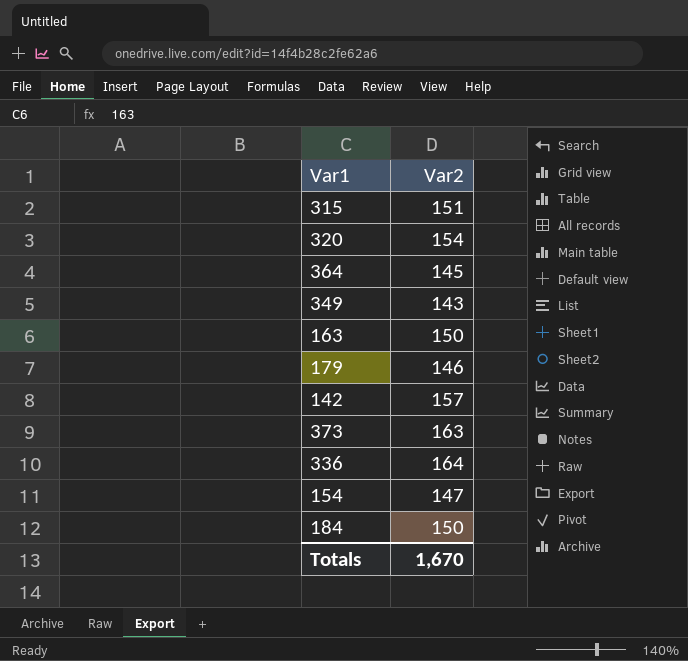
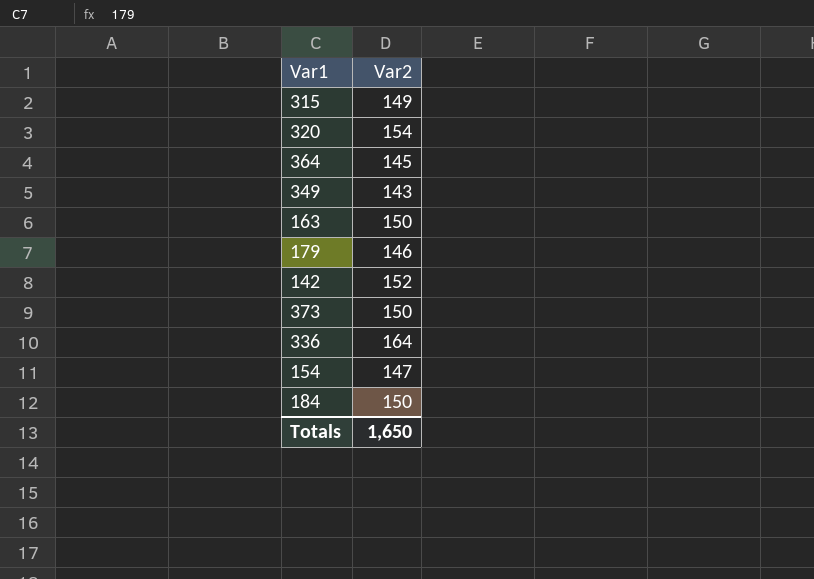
315 | Var2: 151 -> 149
142 | Var2: 157 -> 152
373 | Var2: 163 -> 150
Totals | Var2: 1,670 -> 1,650

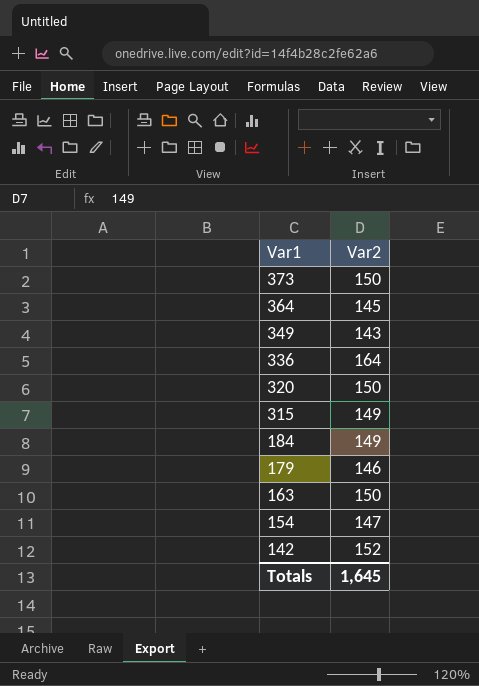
row order: none -> Var1 descending
320 | Var2: 154 -> 150
184 | Var2: 150 -> 149
Totals | Var2: 1,650 -> 1,645

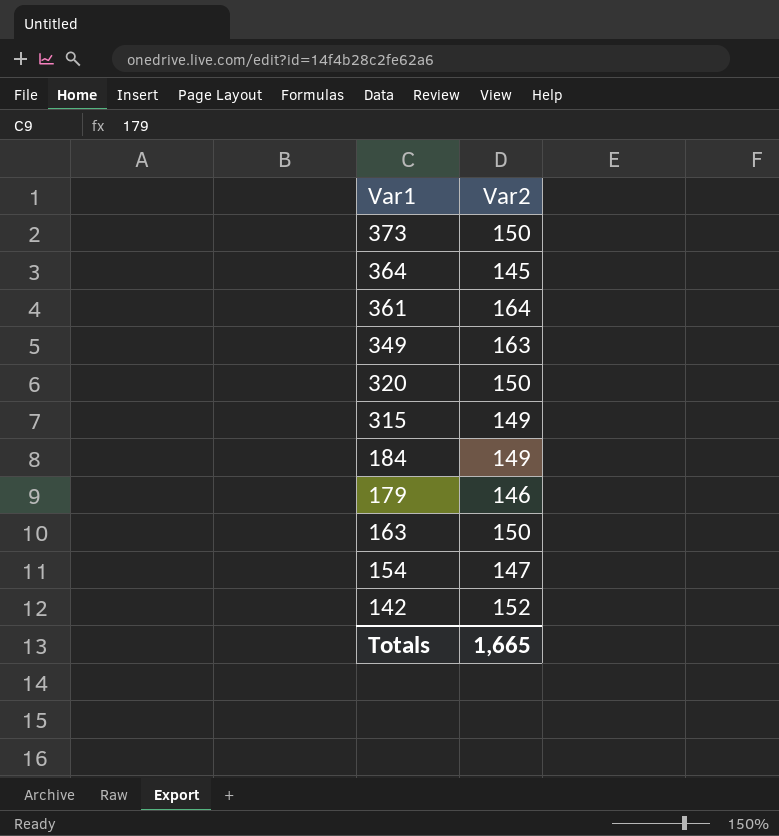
row 336: 164 -> none
row 361: none -> 164
349 | Var2: 143 -> 163
Totals | Var2: 1,645 -> 1,665

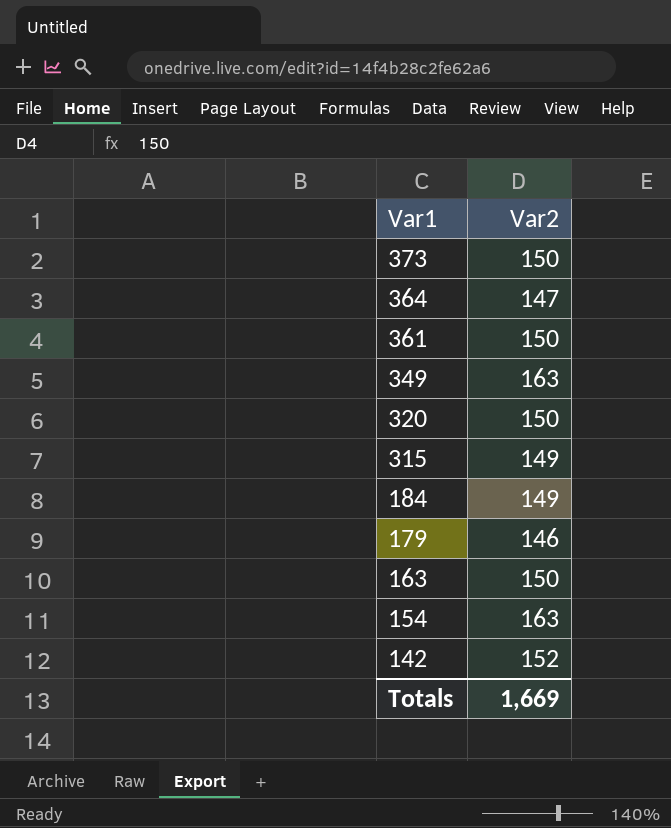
364 | Var2: 145 -> 147
361 | Var2: 164 -> 150
154 | Var2: 147 -> 163
Totals | Var2: 1,665 -> 1,669

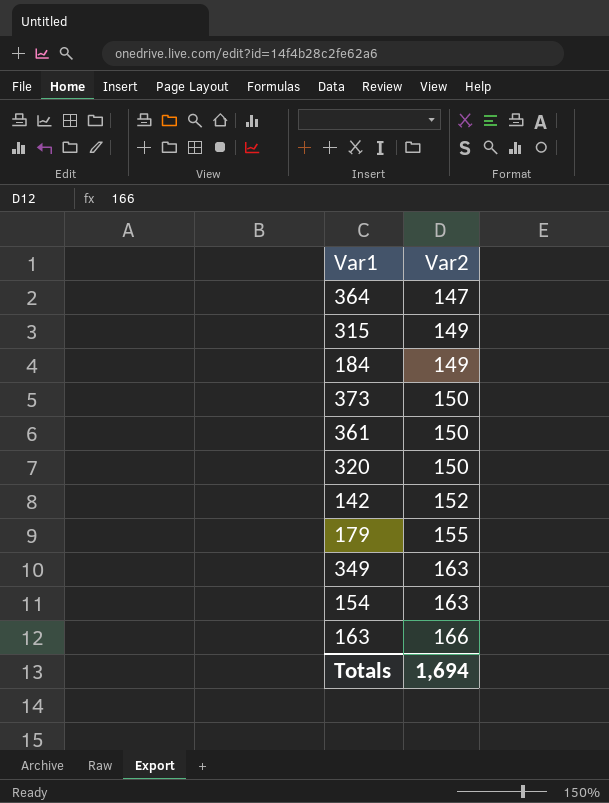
row order: Var1 descending -> Var2 ascending
179 | Var2: 146 -> 155
163 | Var2: 150 -> 166
Totals | Var2: 1,669 -> 1,694

